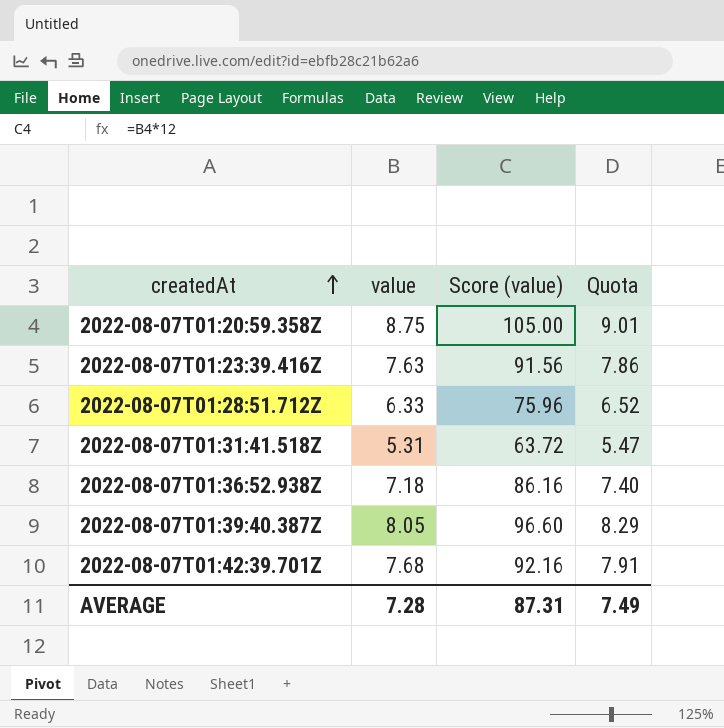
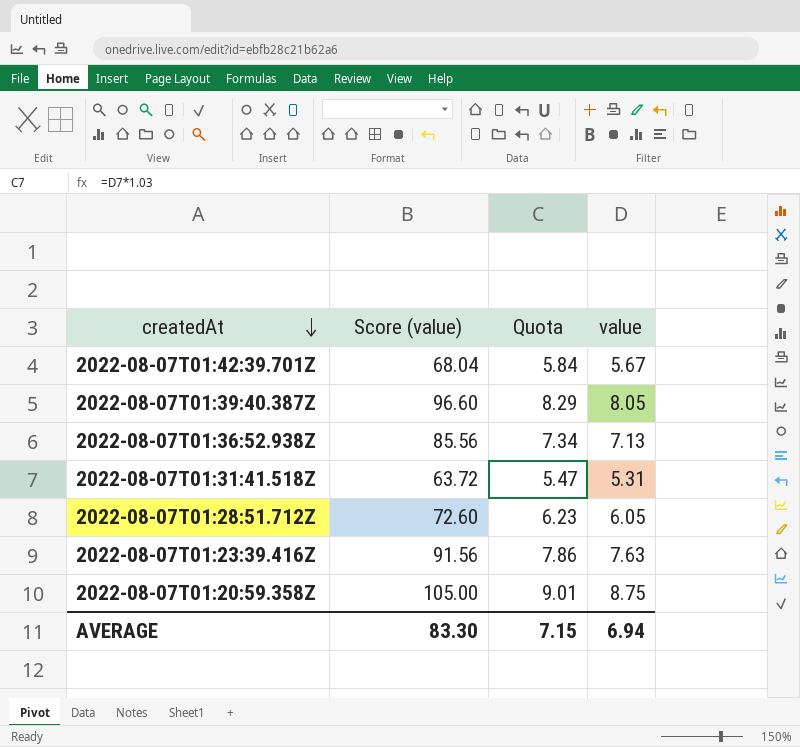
row order: createdAt ascending -> createdAt descending
column value | position: 2 -> 4
2022-08-07T01:42:39.701Z | Score (value): 92.16 -> 68.04
2022-08-07T01:42:39.701Z | Quota: 7.91 -> 5.84
2022-08-07T01:42:39.701Z | value: 7.68 -> 5.67
2022-08-07T01:36:52.938Z | Score (value): 86.16 -> 85.56
2022-08-07T01:36:52.938Z | Quota: 7.40 -> 7.34
2022-08-07T01:36:52.938Z | value: 7.18 -> 7.13
2022-08-07T01:28:51.712Z | Score (value): 75.96 -> 72.60
2022-08-07T01:28:51.712Z | Quota: 6.52 -> 6.23
2022-08-07T01:28:51.712Z | value: 6.33 -> 6.05
AVERAGE | Score (value): 87.31 -> 83.30
AVERAGE | Quota: 7.49 -> 7.15
AVERAGE | value: 7.28 -> 6.94

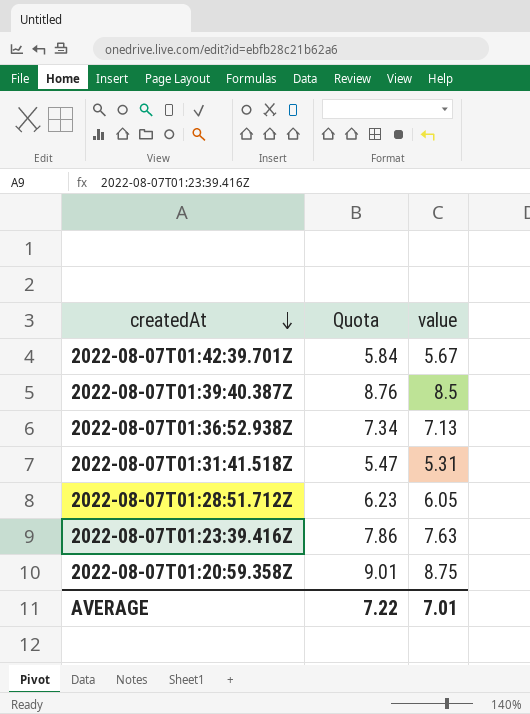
column Score (value) | formula: [value] * 12 -> none
2022-08-07T01:39:40.387Z | Quota: 8.29 -> 8.76
2022-08-07T01:39:40.387Z | value: 8.05 -> 8.5
AVERAGE | Quota: 7.15 -> 7.22
AVERAGE | value: 6.94 -> 7.01

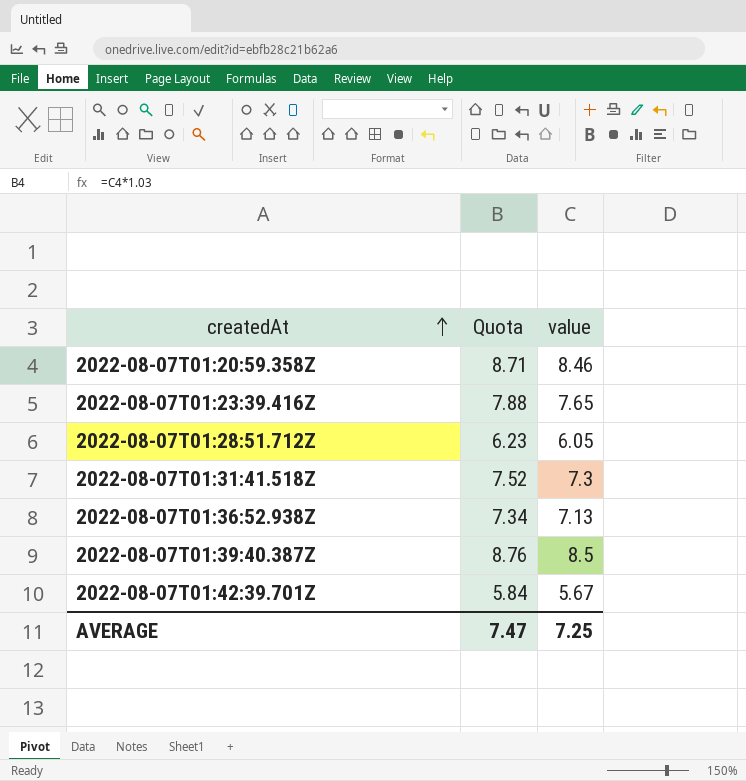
row order: createdAt descending -> createdAt ascending
2022-08-07T01:20:59.358Z | Quota: 9.01 -> 8.71
2022-08-07T01:20:59.358Z | value: 8.75 -> 8.46
2022-08-07T01:23:39.416Z | Quota: 7.86 -> 7.88
2022-08-07T01:23:39.416Z | value: 7.63 -> 7.65
2022-08-07T01:31:41.518Z | Quota: 5.47 -> 7.52
2022-08-07T01:31:41.518Z | value: 5.31 -> 7.3
AVERAGE | Quota: 7.22 -> 7.47
AVERAGE | value: 7.01 -> 7.25

